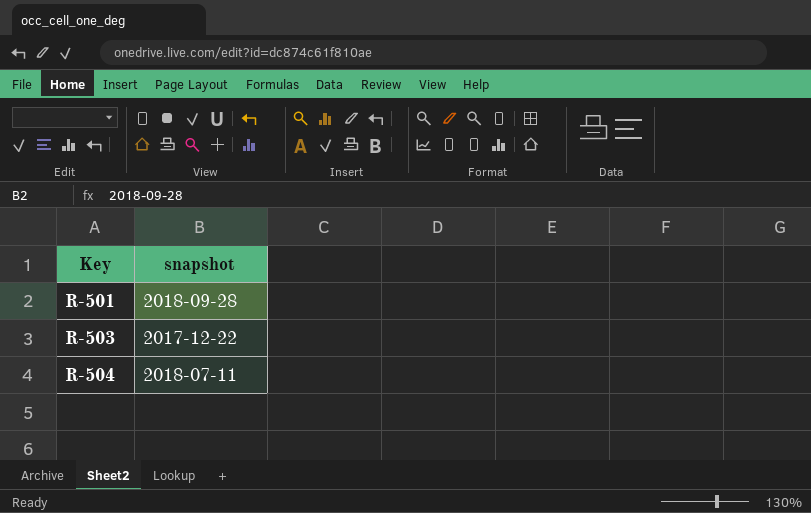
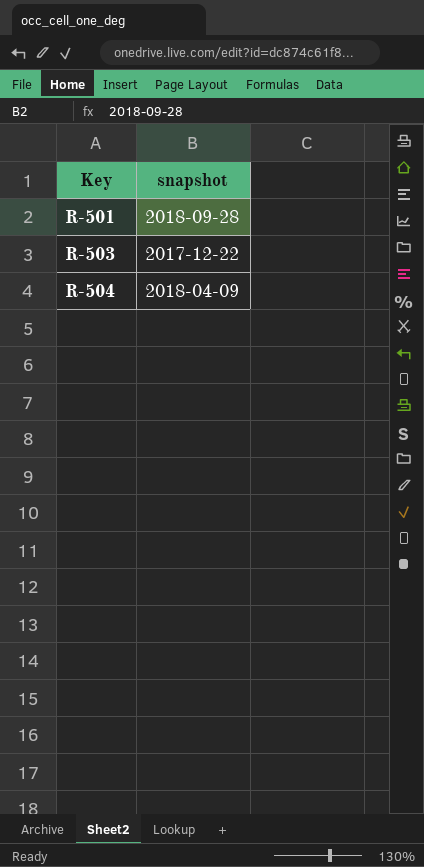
R-504 | snapshot: 2018-07-11 -> 2018-04-09

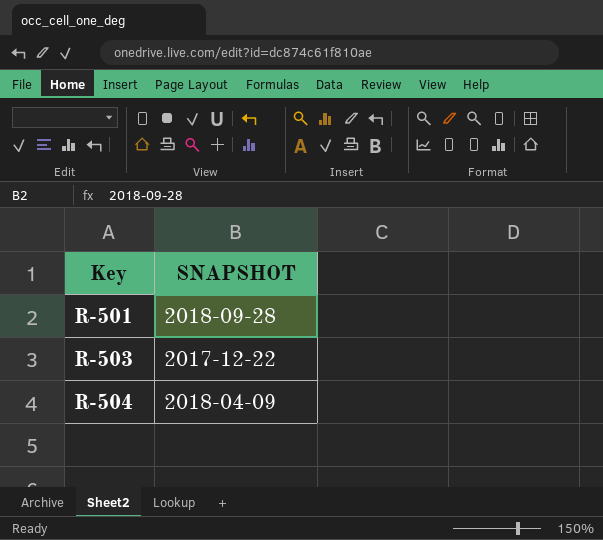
column name: snapshot -> SNAPSHOT

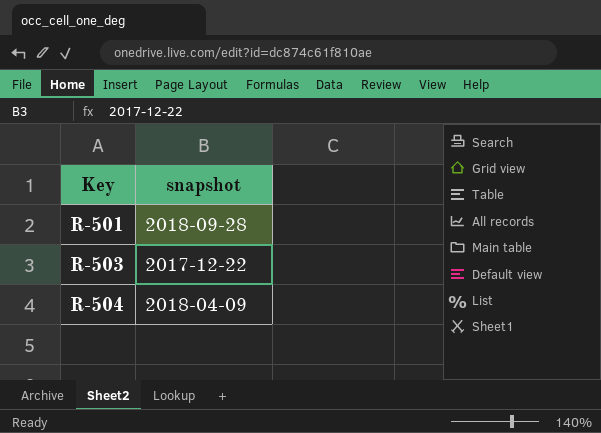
column name: SNAPSHOT -> snapshot

